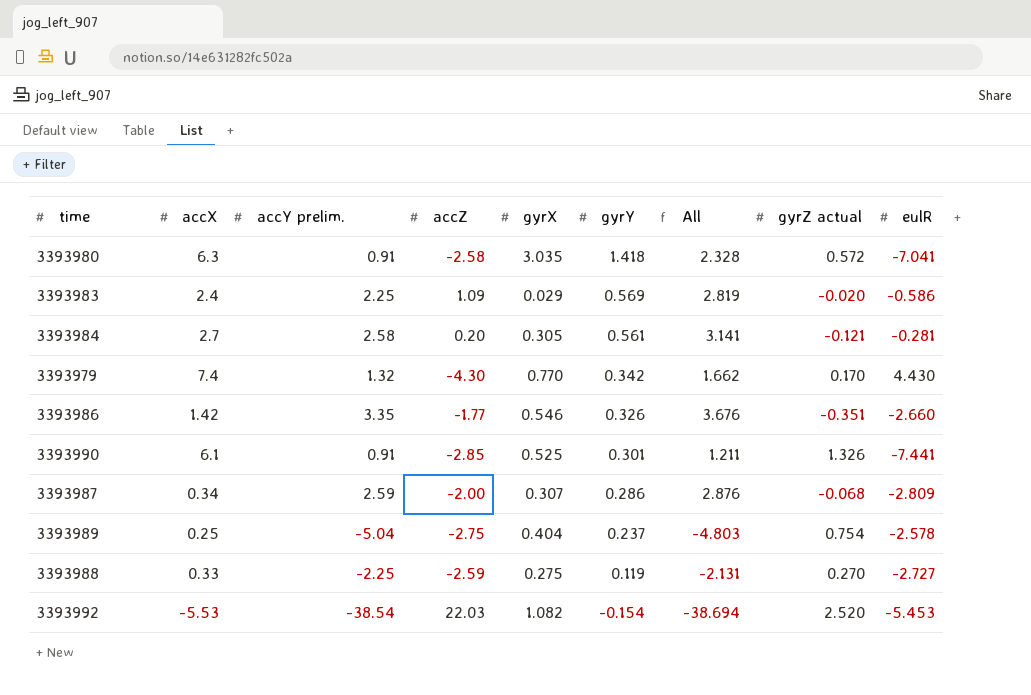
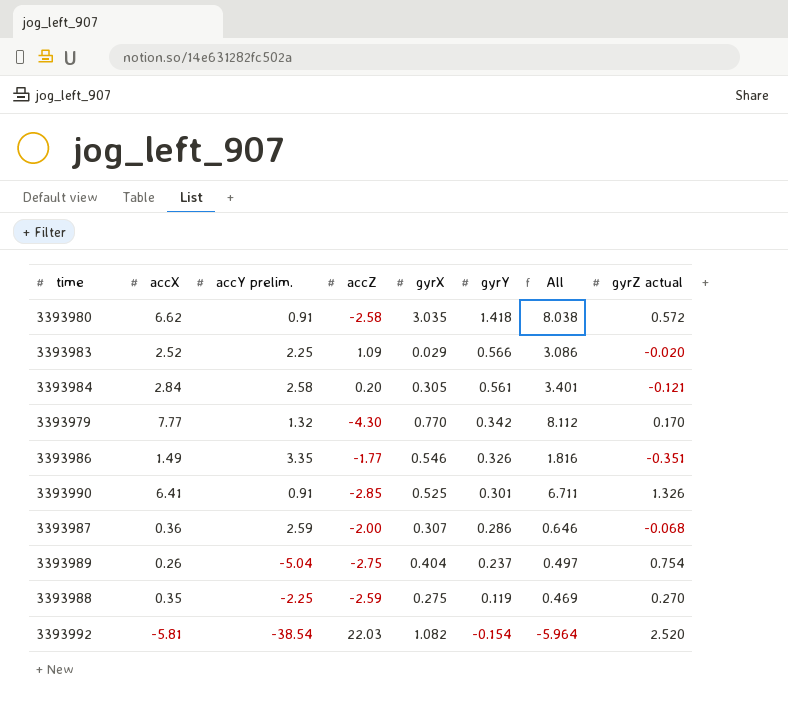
column eulR | position: 9 -> none
column All | formula: [accY prelim.] + [gyrY] -> [accX] + [gyrY]
3393980 | accX: 6.3 -> 6.62
3393983 | accX: 2.4 -> 2.52
3393983 | gyrY: 0.569 -> 0.566
3393984 | accX: 2.7 -> 2.84
3393979 | accX: 7.4 -> 7.77
3393986 | accX: 1.42 -> 1.49
3393990 | accX: 6.1 -> 6.41
3393987 | accX: 0.34 -> 0.36
3393989 | accX: 0.25 -> 0.26
3393988 | accX: 0.33 -> 0.35
3393992 | accX: -5.53 -> -5.81

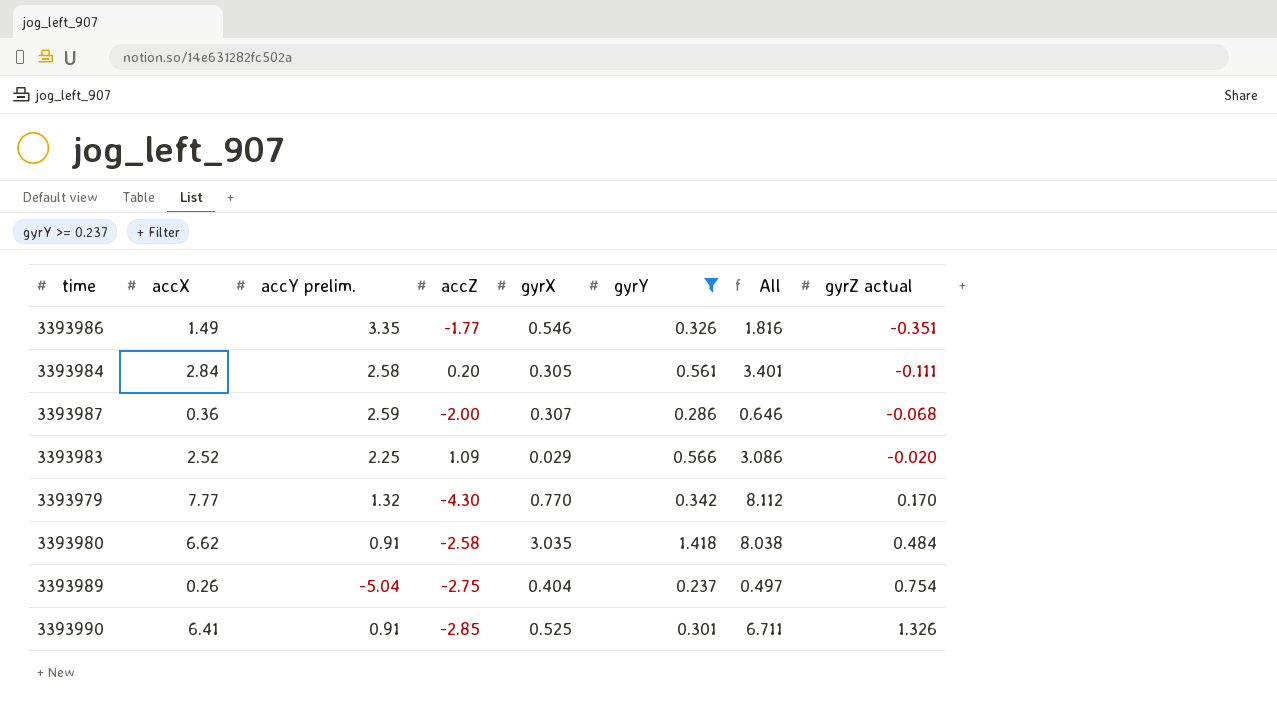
filter: none -> gyrY >= 0.237
row order: gyrY descending -> gyrZ actual ascending
3393984 | gyrZ actual: -0.121 -> -0.111
3393980 | gyrZ actual: 0.572 -> 0.484

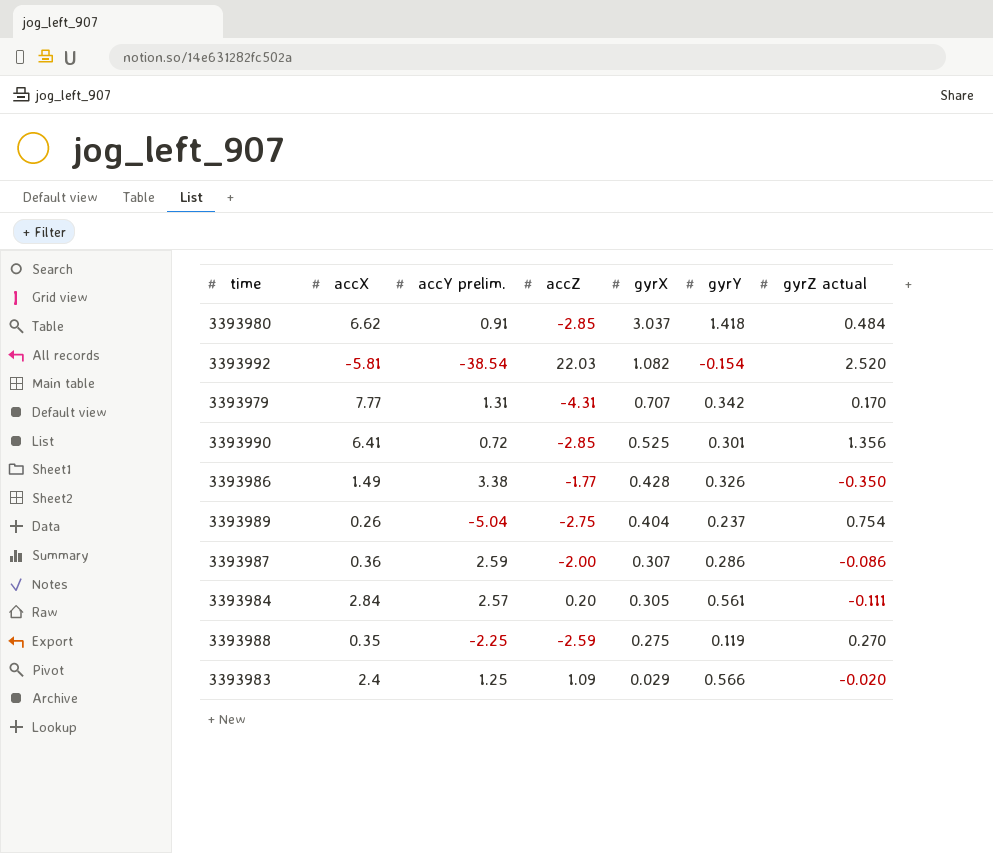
filter: gyrY >= 0.237 -> none
row order: gyrZ actual ascending -> gyrX descending
column All | formula: [accX] + [gyrY] -> none
3393980 | accZ: -2.58 -> -2.85
3393980 | gyrX: 3.035 -> 3.037
3393979 | accY prelim.: 1.32 -> 1.31
3393979 | accZ: -4.30 -> -4.31
3393979 | gyrX: 0.770 -> 0.707
3393990 | accY prelim.: 0.91 -> 0.72
3393990 | gyrZ actual: 1.326 -> 1.356
3393986 | accY prelim.: 3.35 -> 3.38
3393986 | gyrX: 0.546 -> 0.428
3393986 | gyrZ actual: -0.351 -> -0.350
3393987 | gyrZ actual: -0.068 -> -0.086
3393984 | accY prelim.: 2.58 -> 2.57
3393983 | accX: 2.52 -> 2.4
3393983 | accY prelim.: 2.25 -> 1.25

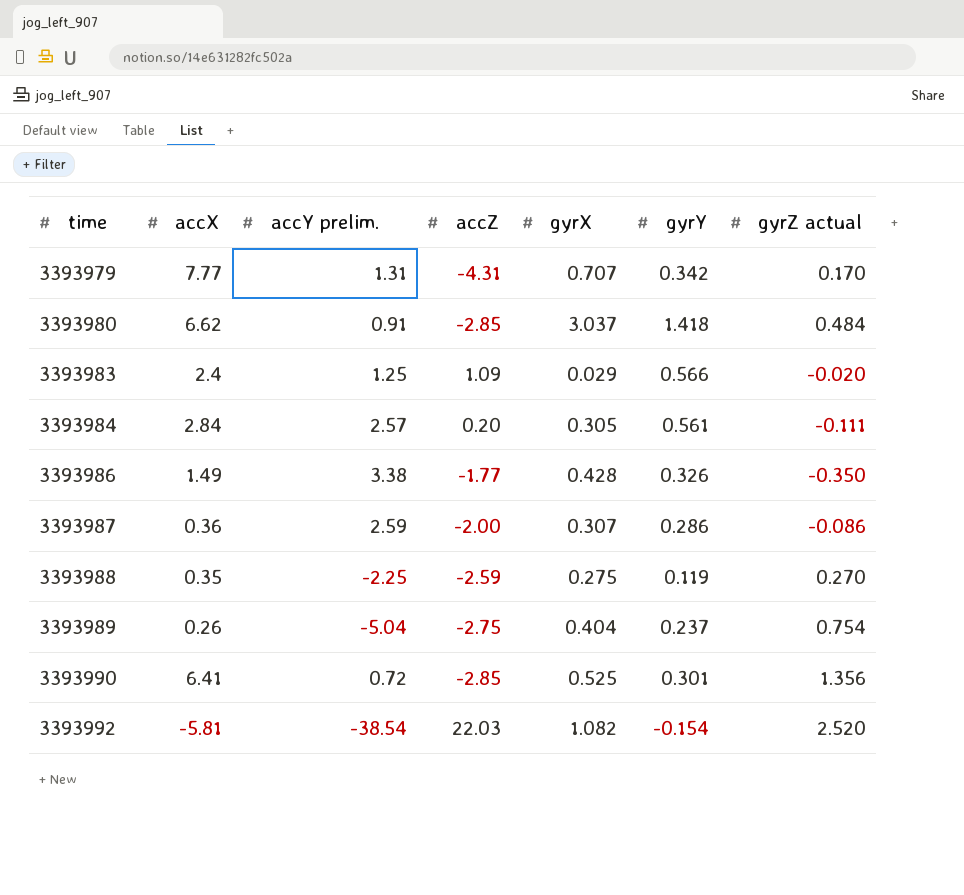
row order: gyrX descending -> time ascending

